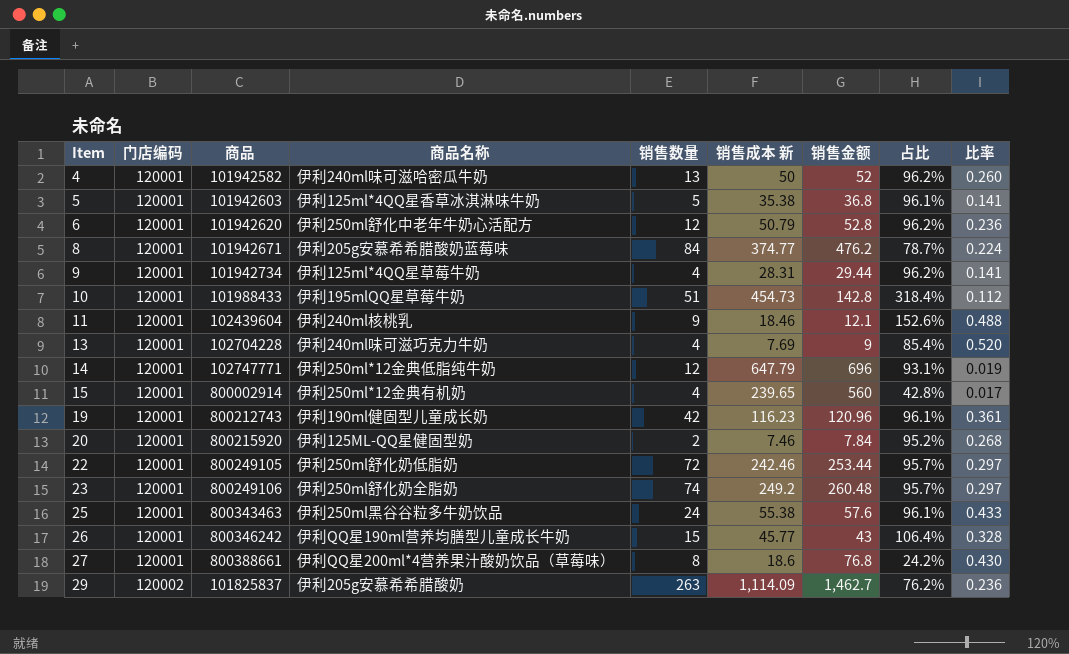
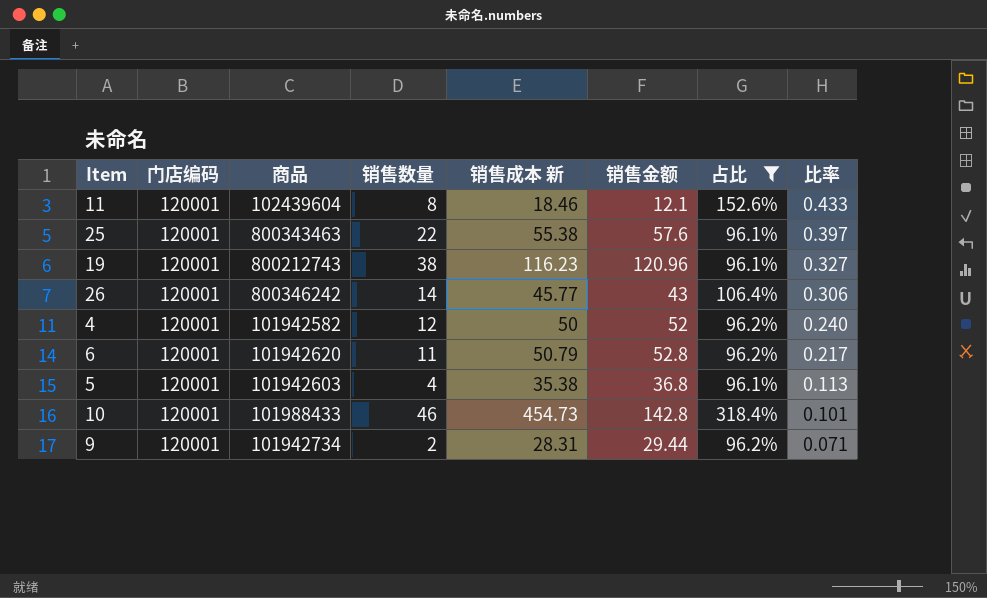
filter: none -> 占比 >= 96.1%
row order: Item ascending -> 比率 descending
column 商品名称 | position: 4 -> none
11 | 销售数量: 9 -> 8
11 | 比率: 0.488 -> 0.433
25 | 销售数量: 24 -> 22
25 | 比率: 0.433 -> 0.397
19 | 销售数量: 42 -> 38
19 | 比率: 0.361 -> 0.327
26 | 销售数量: 15 -> 14
26 | 比率: 0.328 -> 0.306
4 | 销售数量: 13 -> 12
4 | 比率: 0.260 -> 0.240
6 | 销售数量: 12 -> 11
6 | 比率: 0.236 -> 0.217
5 | 销售数量: 5 -> 4
5 | 比率: 0.141 -> 0.113
10 | 销售数量: 51 -> 46
10 | 比率: 0.112 -> 0.101
9 | 销售数量: 4 -> 2
9 | 比率: 0.141 -> 0.071

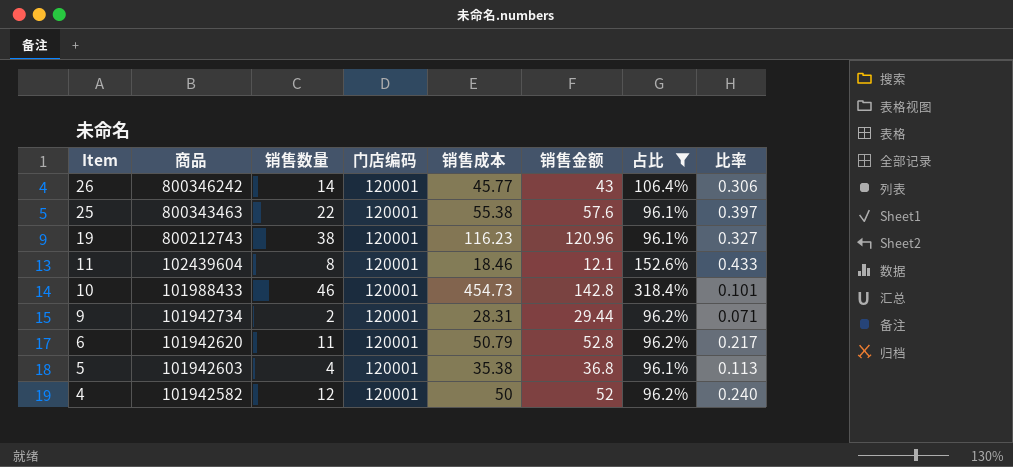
row order: 比率 descending -> Item descending
column 门店编码 | position: 2 -> 4
column name: 销售成本 新 -> 销售成本

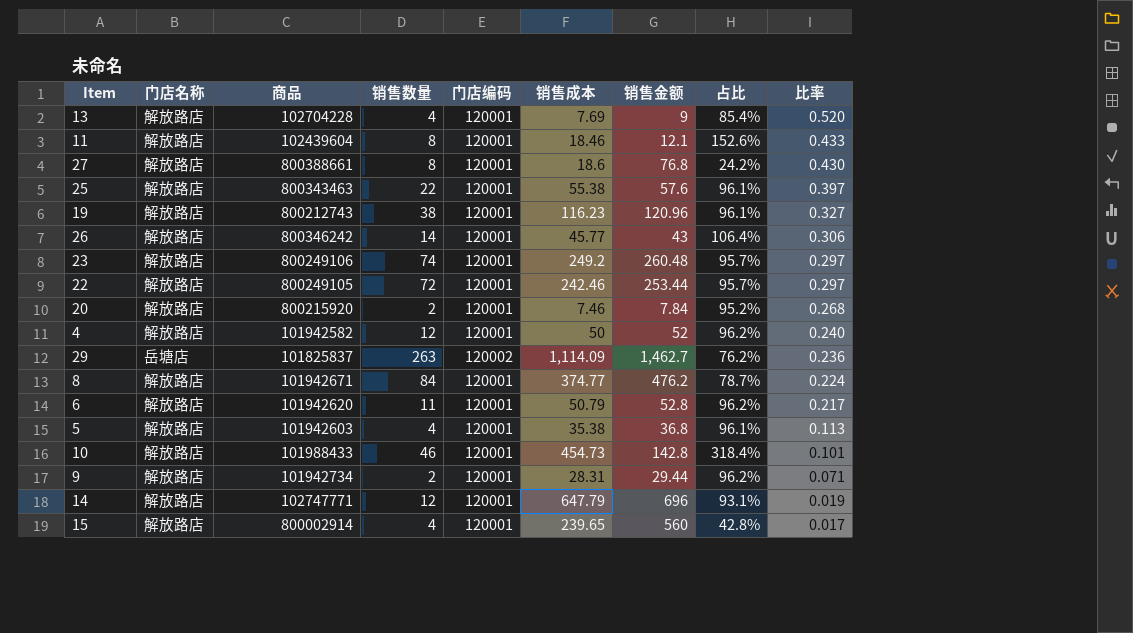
filter: 占比 >= 96.1% -> none
row order: Item descending -> 比率 descending
column 门店名称 | position: none -> 2

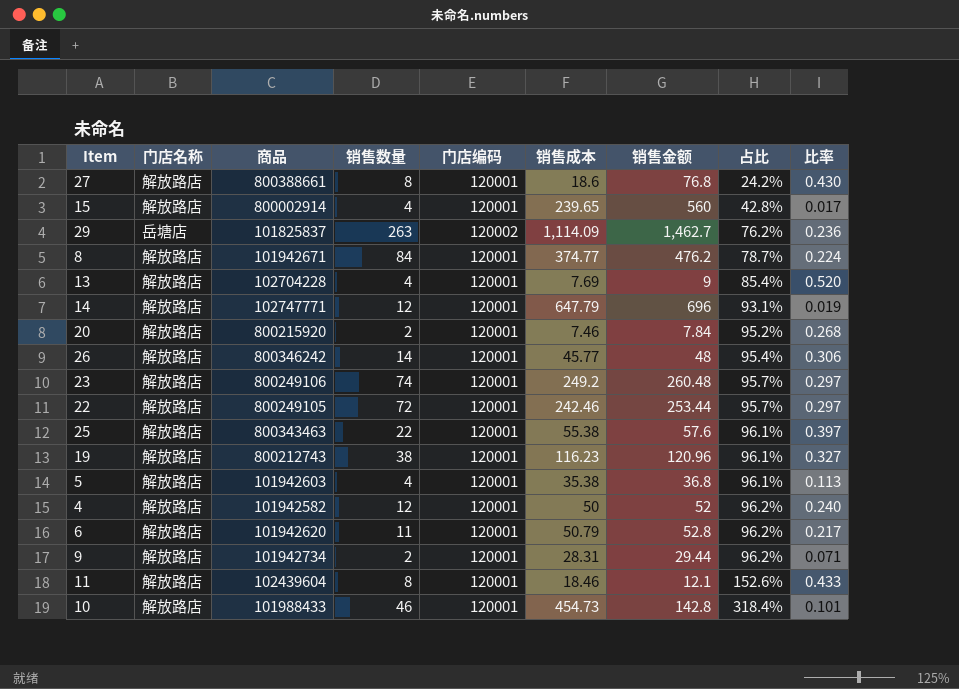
row order: 比率 descending -> 占比 ascending
26 | 销售金额: 43 -> 48
26 | 占比: 106.4% -> 95.4%

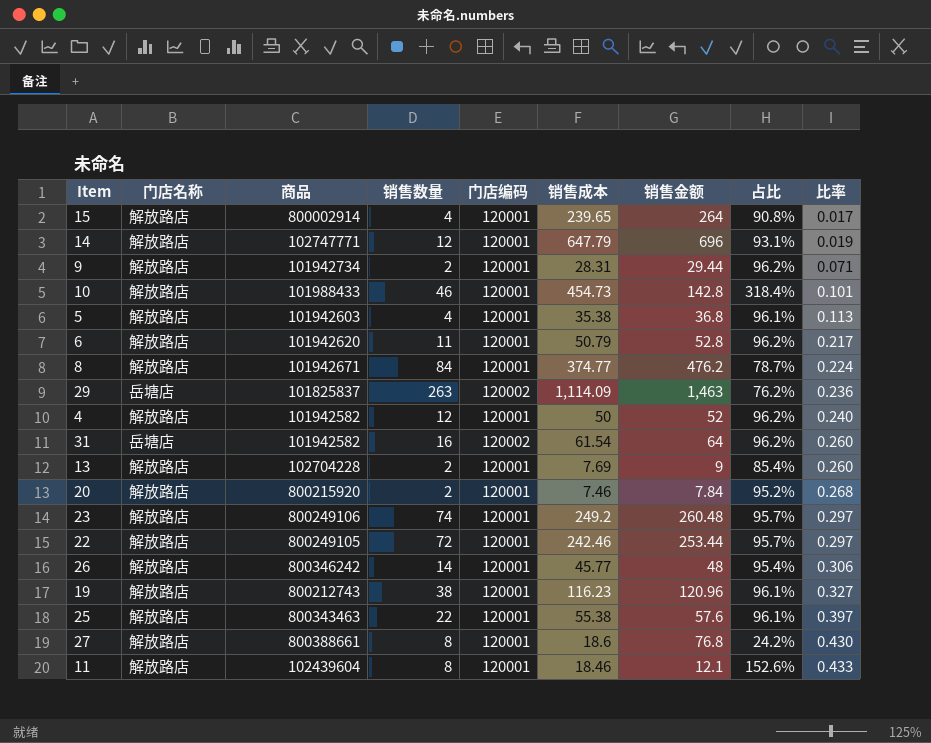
row order: 占比 ascending -> 比率 ascending
15 | 销售金额: 560 -> 264
15 | 占比: 42.8% -> 90.8%
29 | 销售金额: 1,462.7 -> 1,463
row 31: none -> 岳塘店 | 101942582 | 16 | 120002 | 61.54 | 64 | 96.2% | 0.260
13 | 销售数量: 4 -> 2
13 | 比率: 0.520 -> 0.260

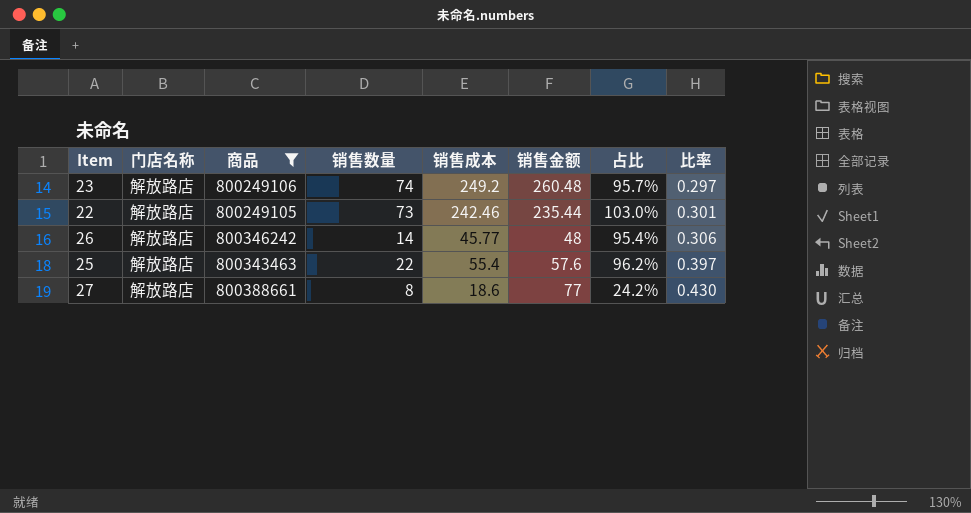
filter: none -> 商品 >= 800249105
column 门店编码 | position: 5 -> none
22 | 销售数量: 72 -> 73
22 | 销售金额: 253.44 -> 235.44
22 | 占比: 95.7% -> 103.0%
22 | 比率: 0.297 -> 0.301
25 | 销售成本: 55.38 -> 55.4
25 | 占比: 96.1% -> 96.2%
27 | 销售金额: 76.8 -> 77

